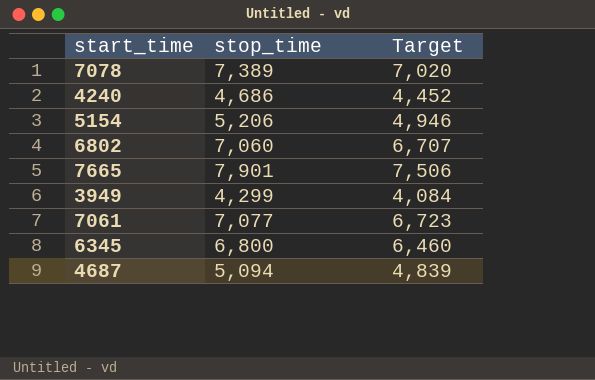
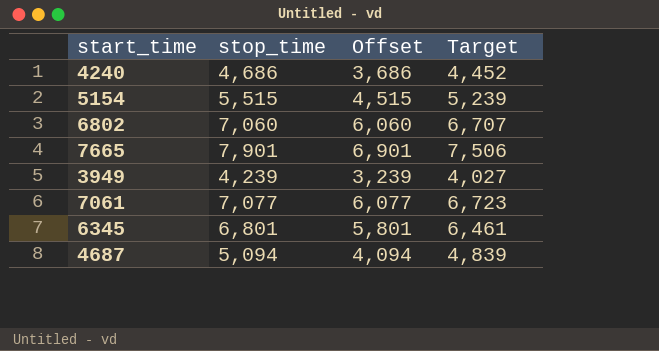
column Offset | formula: none -> [stop_time] - 1000
row 7078: 7,389 | 7,020 -> none
5154 | stop_time: 5,206 -> 5,515
5154 | Target: 4,946 -> 5,239
3949 | stop_time: 4,299 -> 4,239
3949 | Target: 4,084 -> 4,027
6345 | stop_time: 6,800 -> 6,801
6345 | Target: 6,460 -> 6,461

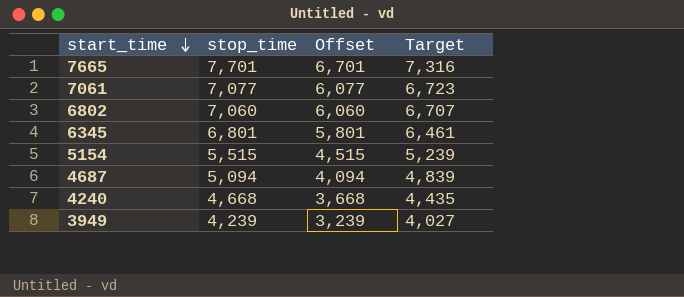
row order: none -> start_time descending
7665 | stop_time: 7,901 -> 7,701
7665 | Offset: 6,901 -> 6,701
7665 | Target: 7,506 -> 7,316
4240 | stop_time: 4,686 -> 4,668
4240 | Offset: 3,686 -> 3,668
4240 | Target: 4,452 -> 4,435

